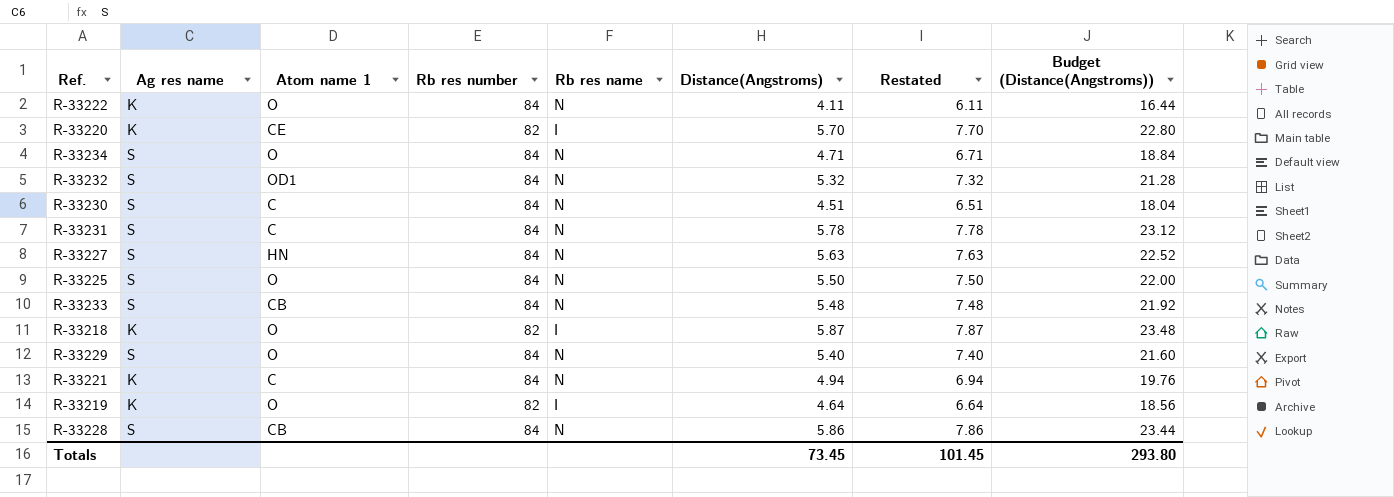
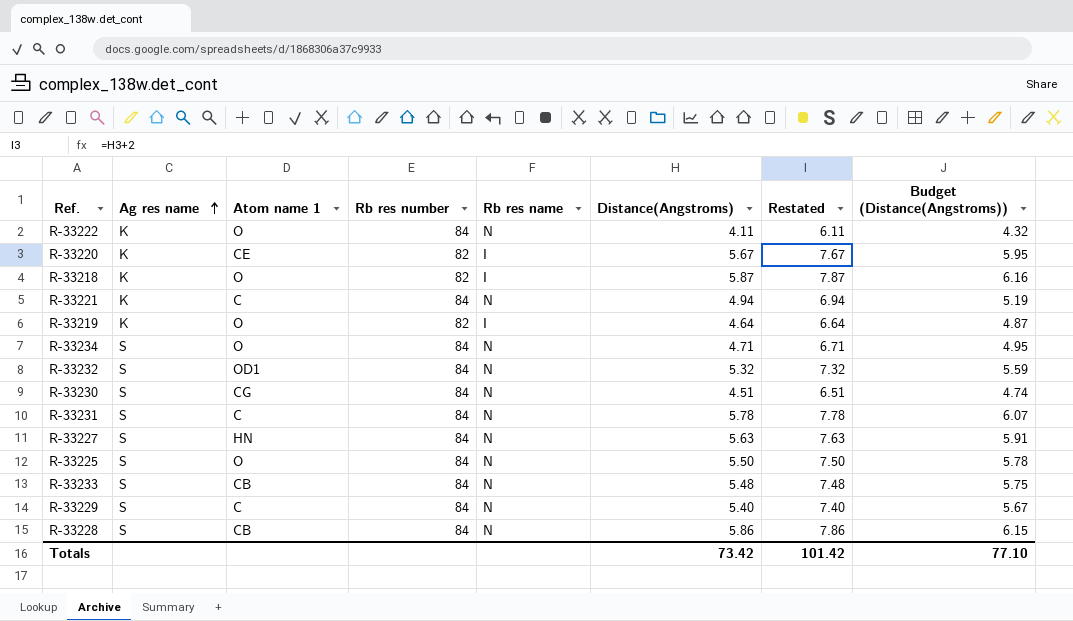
row order: none -> Ag res name ascending
column Budget (Distance(Angstroms)) | formula: [Distance(Angstroms)] * 4 -> [Distance(Angstroms)] * 1.05
R-33220 | Distance(Angstroms): 5.70 -> 5.67
R-33220 | Restated: 7.70 -> 7.67
R-33230 | Atom name 1: C -> CG
R-33229 | Atom name 1: O -> C
Totals | Distance(Angstroms): 73.45 -> 73.42
Totals | Restated: 101.45 -> 101.42
Totals | Budget (Distance(Angstroms)): 293.80 -> 77.10

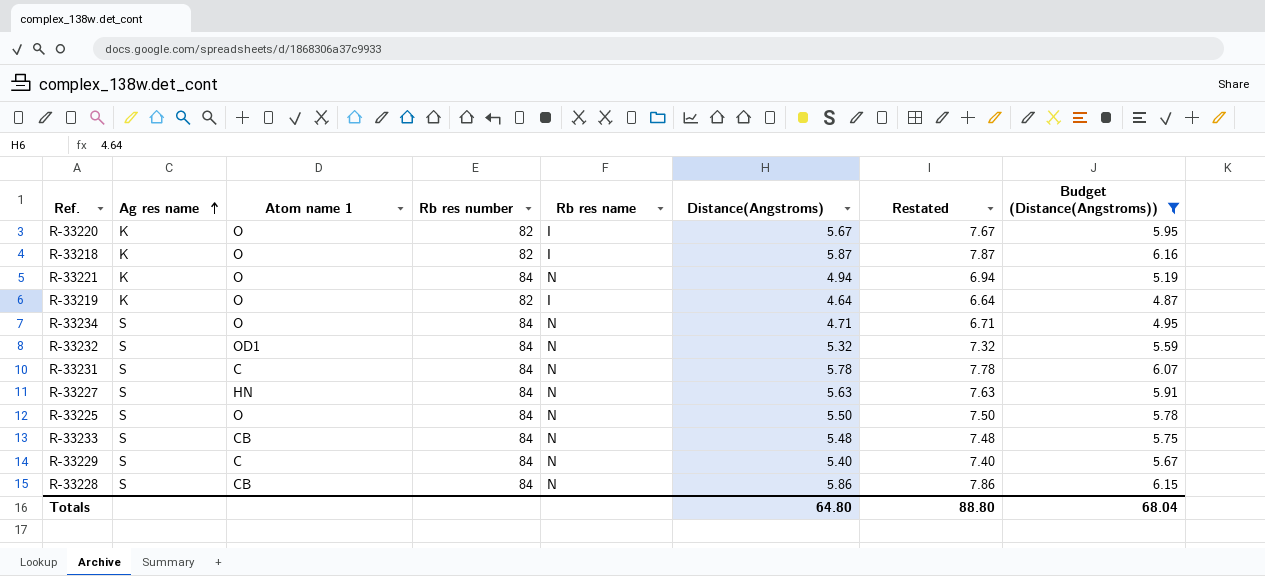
filter: none -> Budget (Distance(Angstroms)) >= 4.87
R-33220 | Atom name 1: CE -> O
R-33221 | Atom name 1: C -> O
Totals | Distance(Angstroms): 73.42 -> 64.80
Totals | Restated: 101.42 -> 88.80
Totals | Budget (Distance(Angstroms)): 77.10 -> 68.04

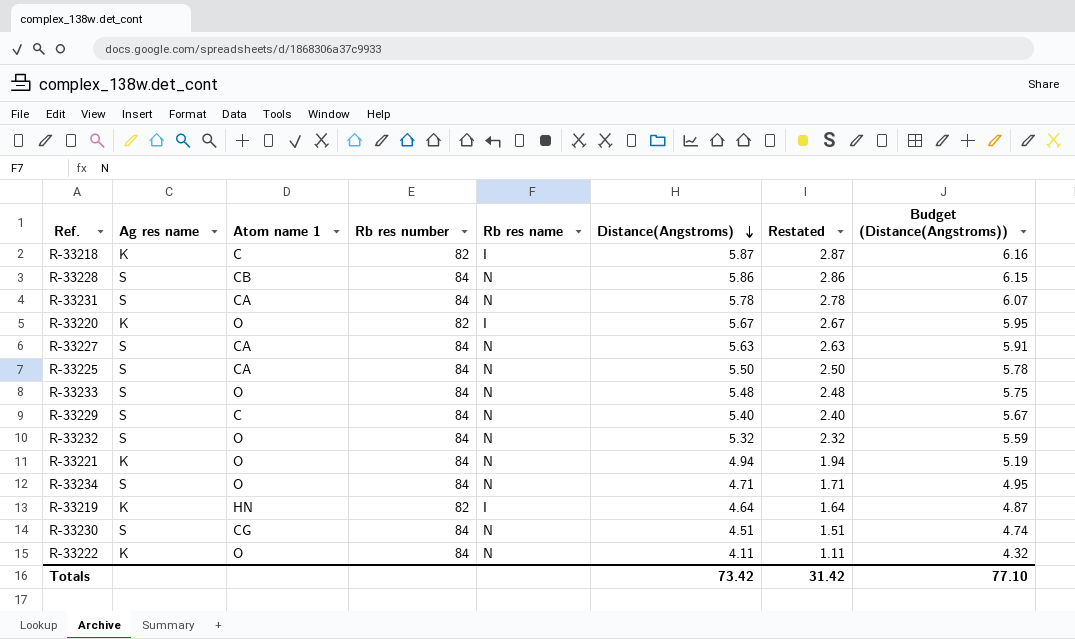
filter: Budget (Distance(Angstroms)) >= 4.87 -> none
row order: Ag res name ascending -> Distance(Angstroms) descending
column Restated | formula: [Distance(Angstroms)] + 2 -> [Distance(Angstroms)] - 3
R-33218 | Atom name 1: O -> C
R-33231 | Atom name 1: C -> CA
R-33227 | Atom name 1: HN -> CA
R-33225 | Atom name 1: O -> CA
R-33233 | Atom name 1: CB -> O
R-33232 | Atom name 1: OD1 -> O
R-33219 | Atom name 1: O -> HN
Totals | Distance(Angstroms): 64.80 -> 73.42
Totals | Restated: 88.80 -> 31.42
Totals | Budget (Distance(Angstroms)): 68.04 -> 77.10

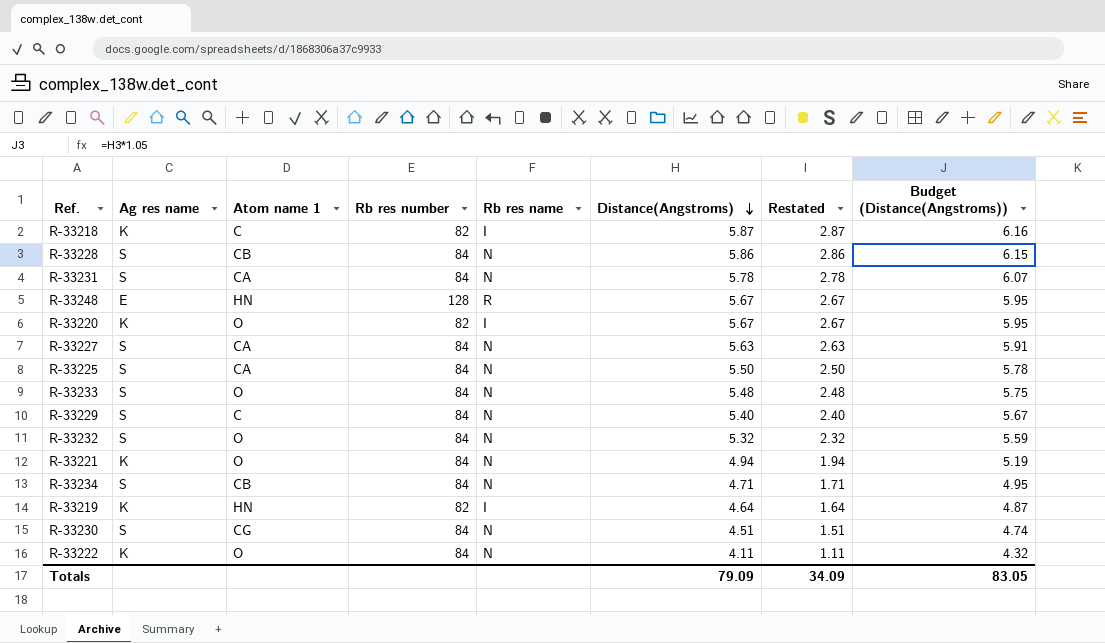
row R-33248: none -> E | HN | 128 | R | 5.67 | 2.67 | 5.95
R-33234 | Atom name 1: O -> CB
Totals | Distance(Angstroms): 73.42 -> 79.09
Totals | Restated: 31.42 -> 34.09
Totals | Budget (Distance(Angstroms)): 77.10 -> 83.05

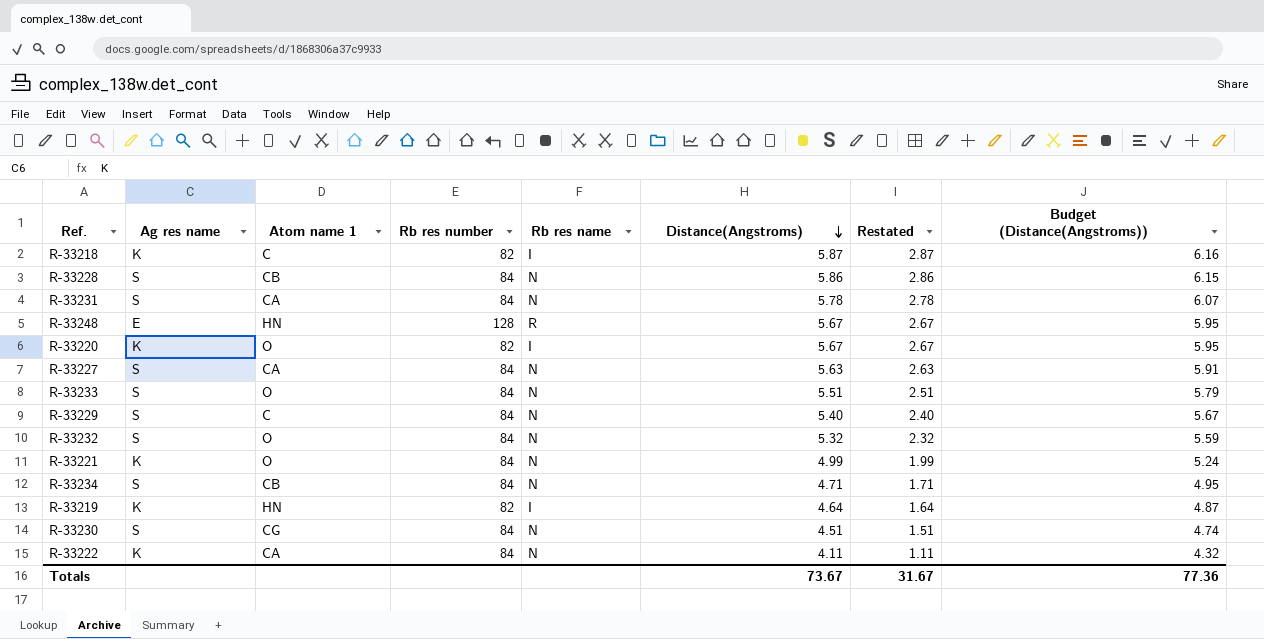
row R-33225: S | CA | 84 | N | 5.50 | 2.50 | 5.78 -> none
R-33233 | Distance(Angstroms): 5.48 -> 5.51
R-33233 | Restated: 2.48 -> 2.51
R-33233 | Budget (Distance(Angstroms)): 5.75 -> 5.79
R-33221 | Distance(Angstroms): 4.94 -> 4.99
R-33221 | Restated: 1.94 -> 1.99
R-33221 | Budget (Distance(Angstroms)): 5.19 -> 5.24
R-33222 | Atom name 1: O -> CA
Totals | Distance(Angstroms): 79.09 -> 73.67
Totals | Restated: 34.09 -> 31.67
Totals | Budget (Distance(Angstroms)): 83.05 -> 77.36

